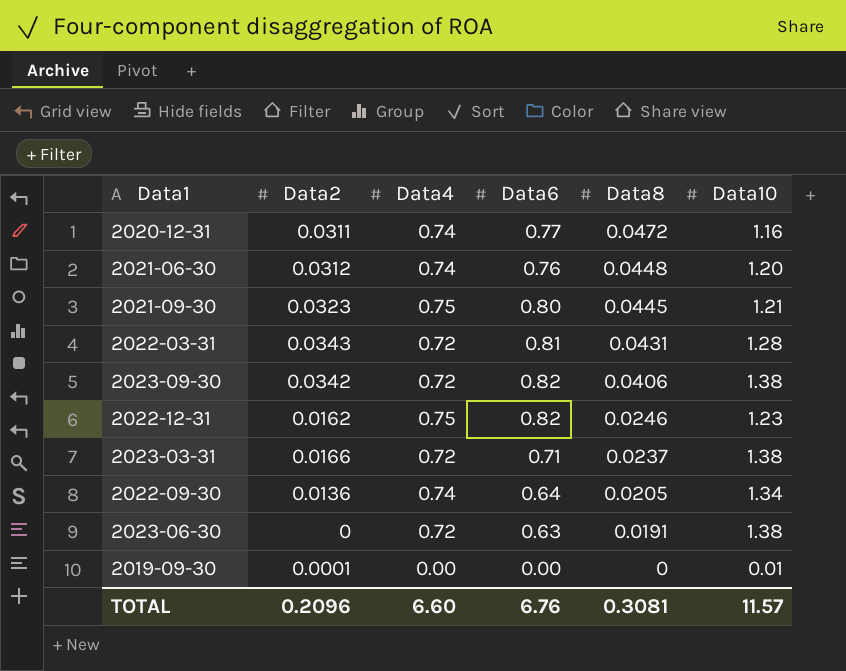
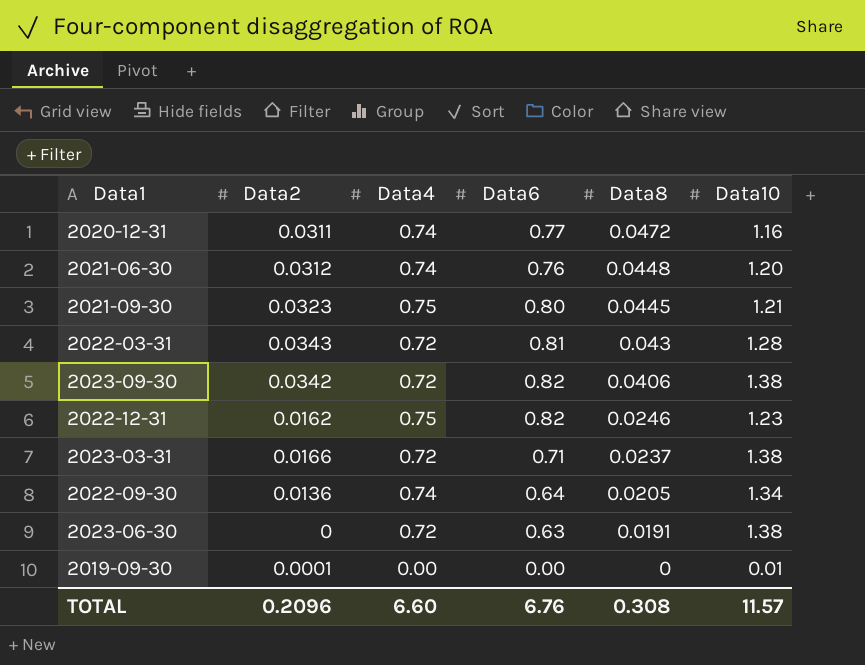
2022-03-31 | Data8: 0.0431 -> 0.043
TOTAL | Data8: 0.3081 -> 0.308

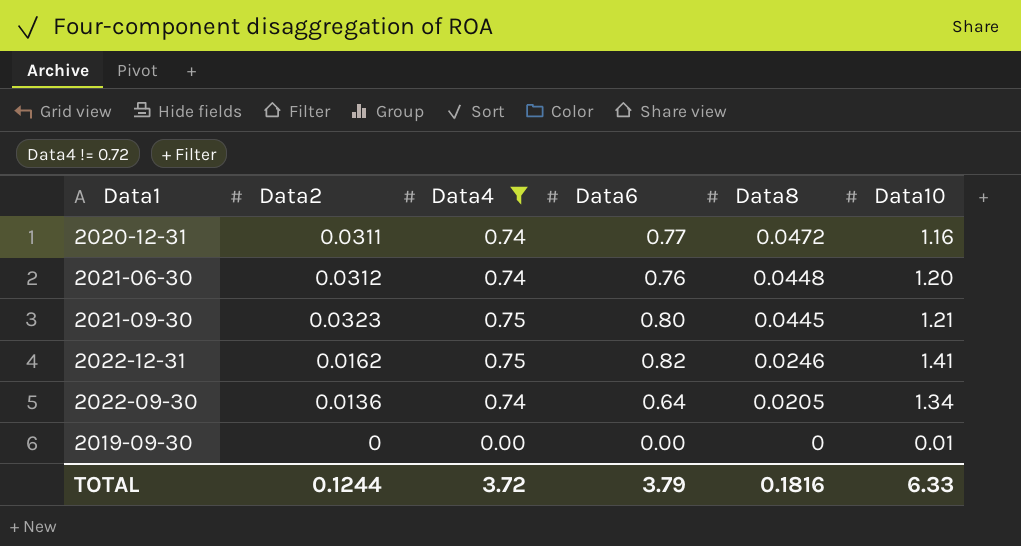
filter: none -> Data4 != 0.72
2022-12-31 | Data10: 1.23 -> 1.41
2019-09-30 | Data2: 0.0001 -> 0
TOTAL | Data2: 0.2096 -> 0.1244
TOTAL | Data4: 6.60 -> 3.72
TOTAL | Data6: 6.76 -> 3.79
TOTAL | Data8: 0.308 -> 0.1816
TOTAL | Data10: 11.57 -> 6.33

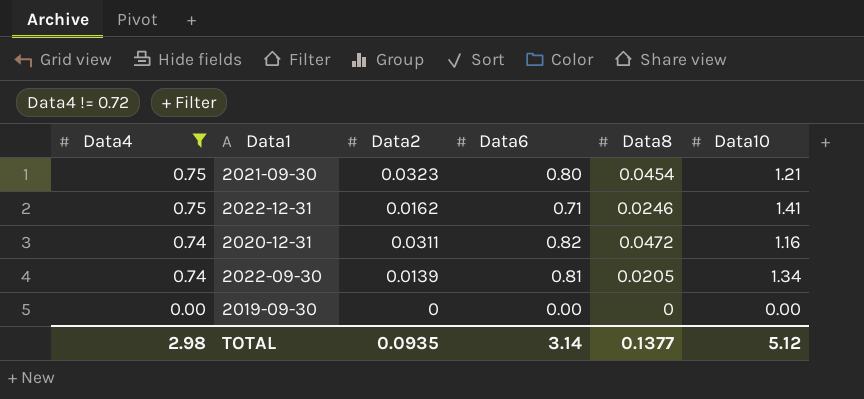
row order: Data8 descending -> Data4 descending
column Data4 | position: 3 -> 1
row 2021-06-30: 0.0312 | 0.74 | 0.76 | 0.0448 | 1.20 -> none
2021-09-30 | Data8: 0.0445 -> 0.0454
2022-12-31 | Data6: 0.82 -> 0.71
2020-12-31 | Data6: 0.77 -> 0.82
2022-09-30 | Data2: 0.0136 -> 0.0139
2022-09-30 | Data6: 0.64 -> 0.81
2019-09-30 | Data10: 0.01 -> 0.00
TOTAL | Data4: 3.72 -> 2.98
TOTAL | Data2: 0.1244 -> 0.0935
TOTAL | Data6: 3.79 -> 3.14
TOTAL | Data8: 0.1816 -> 0.1377
TOTAL | Data10: 6.33 -> 5.12

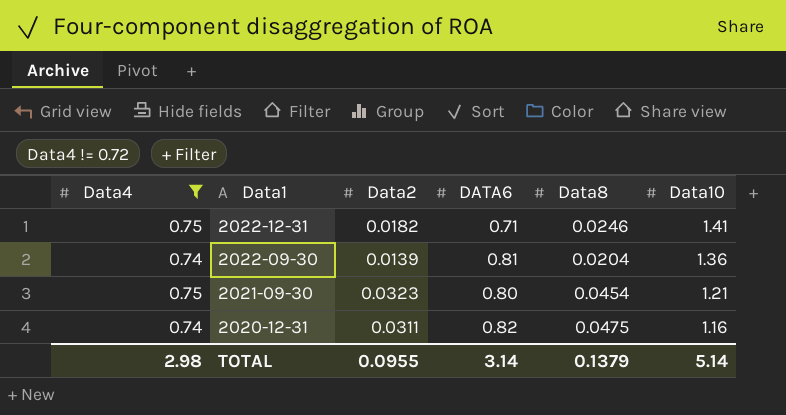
row order: Data4 descending -> Data1 descending
column name: Data6 -> DATA6
row 2019-09-30: 0.00 | 0 | 0.00 | 0 | 0.00 -> none
2022-12-31 | Data2: 0.0162 -> 0.0182
2022-09-30 | Data8: 0.0205 -> 0.0204
2022-09-30 | Data10: 1.34 -> 1.36
2020-12-31 | Data8: 0.0472 -> 0.0475
TOTAL | Data2: 0.0935 -> 0.0955
TOTAL | Data8: 0.1377 -> 0.1379
TOTAL | Data10: 5.12 -> 5.14

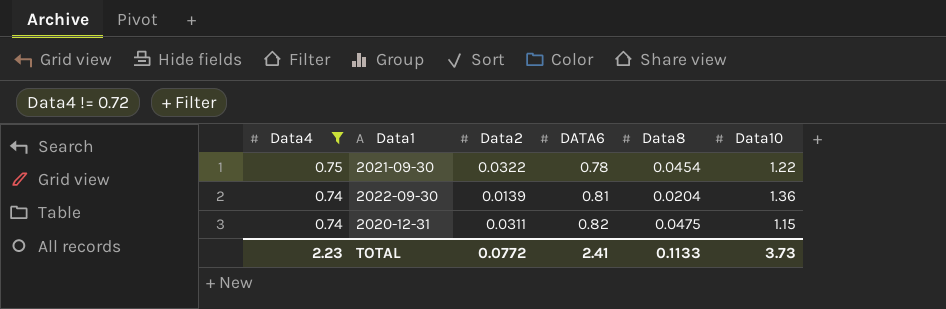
row order: Data1 descending -> Data4 descending
row 2022-12-31: 0.75 | 0.0182 | 0.71 | 0.0246 | 1.41 -> none
2021-09-30 | Data2: 0.0323 -> 0.0322
2021-09-30 | DATA6: 0.80 -> 0.78
2021-09-30 | Data10: 1.21 -> 1.22
2020-12-31 | Data10: 1.16 -> 1.15
TOTAL | Data4: 2.98 -> 2.23
TOTAL | Data2: 0.0955 -> 0.0772
TOTAL | DATA6: 3.14 -> 2.41
TOTAL | Data8: 0.1379 -> 0.1133
TOTAL | Data10: 5.14 -> 3.73

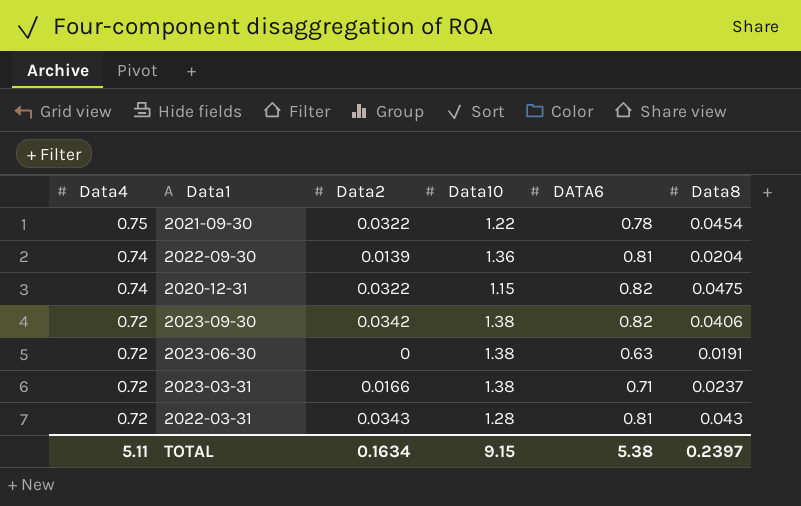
filter: Data4 != 0.72 -> none
column Data10 | position: 6 -> 4
2020-12-31 | Data2: 0.0311 -> 0.0322
TOTAL | Data4: 2.23 -> 5.11
TOTAL | Data2: 0.0772 -> 0.1634
TOTAL | Data10: 3.73 -> 9.15
TOTAL | DATA6: 2.41 -> 5.38
TOTAL | Data8: 0.1133 -> 0.2397

